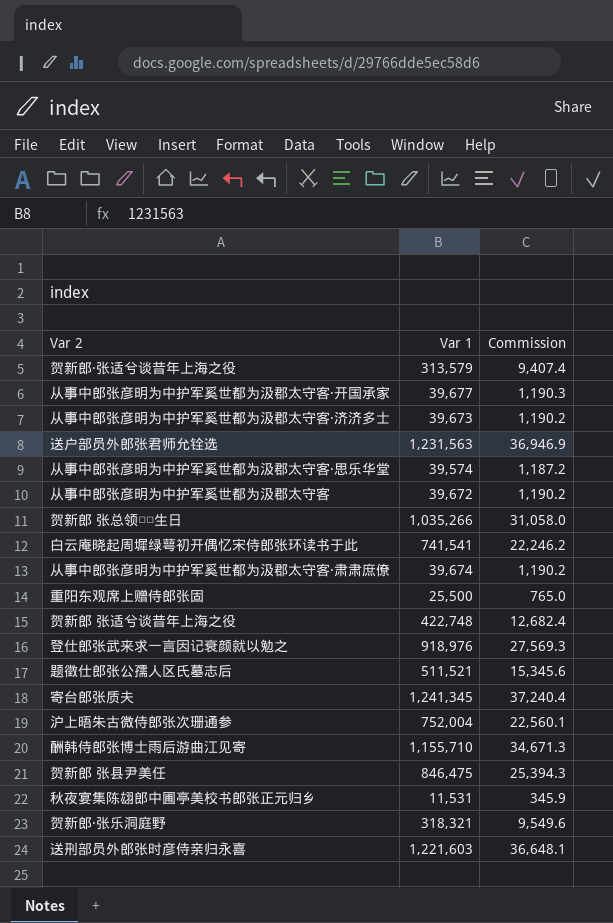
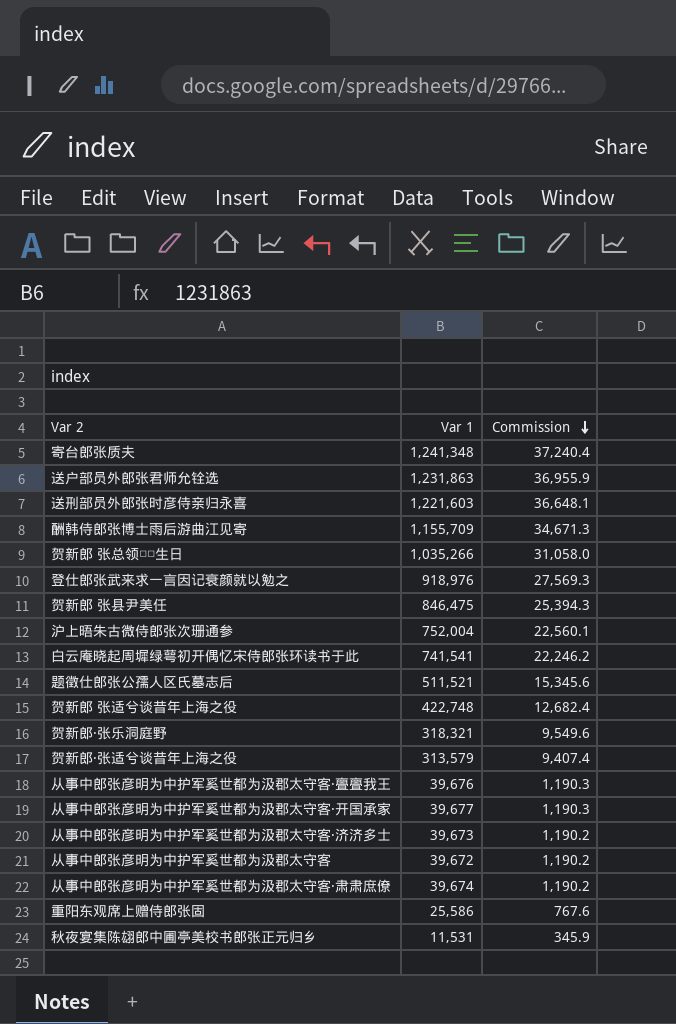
row order: none -> Commission descending
row 从事中郎张彦明为中护军奚世都为汲郡太守客·思乐华堂: 39,574 | 1,187.2 -> none
寄台郎张质夫 | Var 1: 1,241,345 -> 1,241,348
送户部员外郎张君师允铨选 | Var 1: 1,231,563 -> 1,231,863
送户部员外郎张君师允铨选 | Commission: 36,946.9 -> 36,955.9
酬韩侍郎张博士雨后游曲江见寄 | Var 1: 1,155,710 -> 1,155,709
row 从事中郎张彦明为中护军奚世都为汲郡太守客·亹亹我王: none -> 39,676 | 1,190.3
重阳东观席上赠侍郎张固 | Var 1: 25,500 -> 25,586
重阳东观席上赠侍郎张固 | Commission: 765.0 -> 767.6

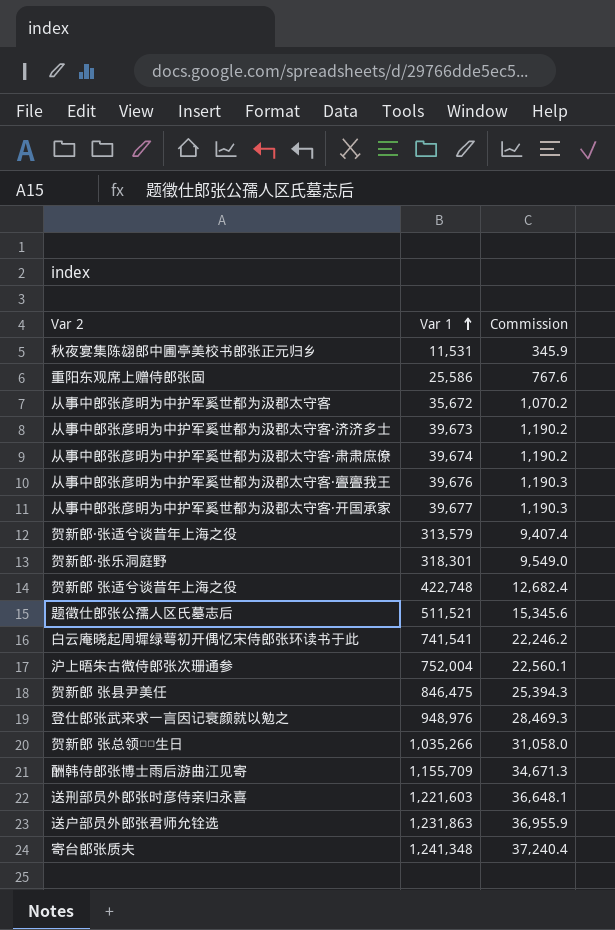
row order: Commission descending -> Var 1 ascending
从事中郎张彦明为中护军奚世都为汲郡太守客 | Var 1: 39,672 -> 35,672
从事中郎张彦明为中护军奚世都为汲郡太守客 | Commission: 1,190.2 -> 1,070.2
贺新郎·张乐洞庭野 | Var 1: 318,321 -> 318,301
贺新郎·张乐洞庭野 | Commission: 9,549.6 -> 9,549.0
登仕郎张武来求一言因记衰颜就以勉之 | Var 1: 918,976 -> 948,976
登仕郎张武来求一言因记衰颜就以勉之 | Commission: 27,569.3 -> 28,469.3

